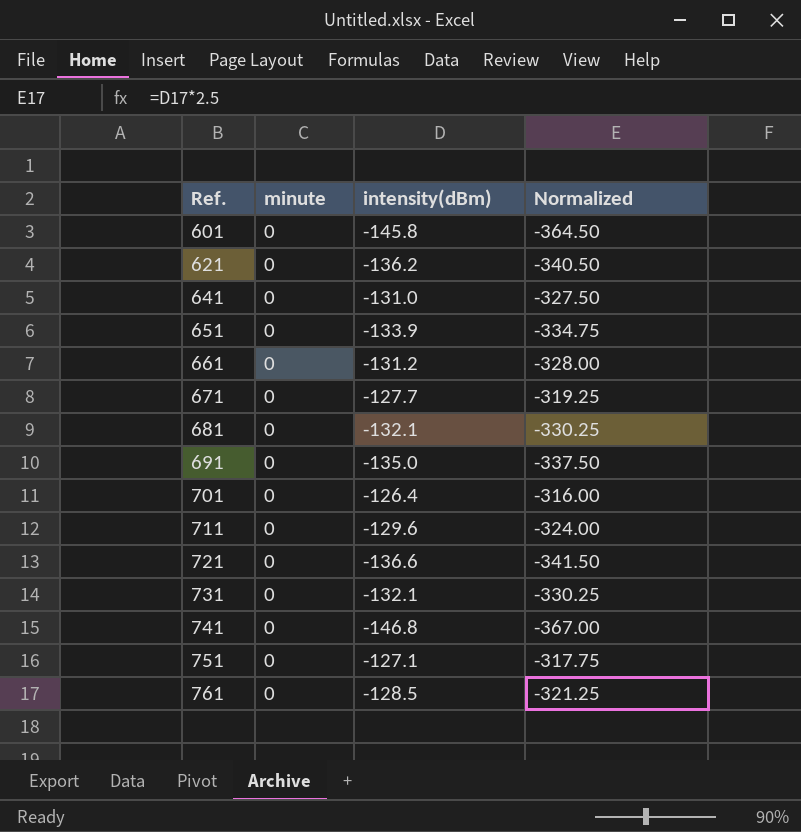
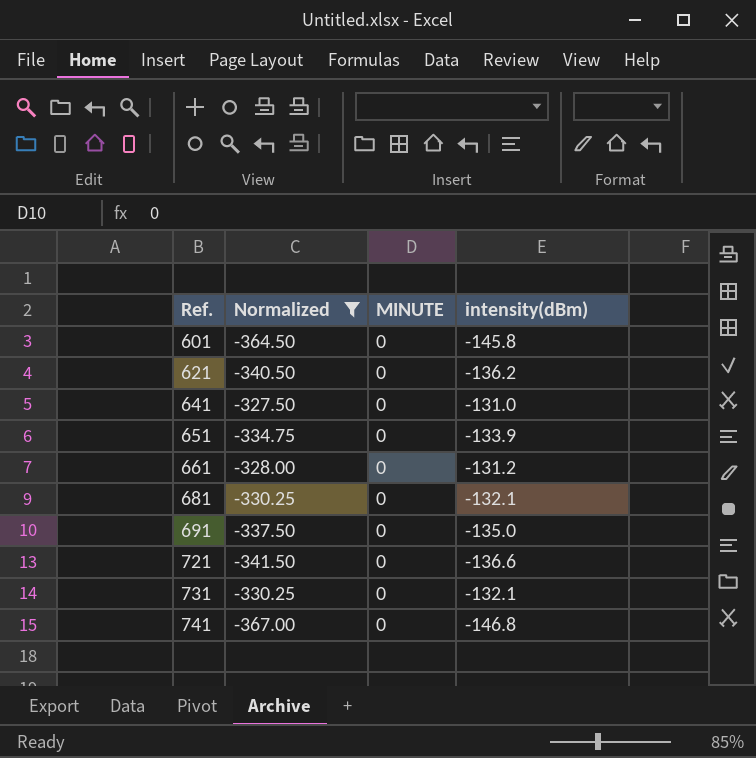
filter: none -> Normalized <= -327.50
column Normalized | position: 4 -> 2
column name: minute -> MINUTE

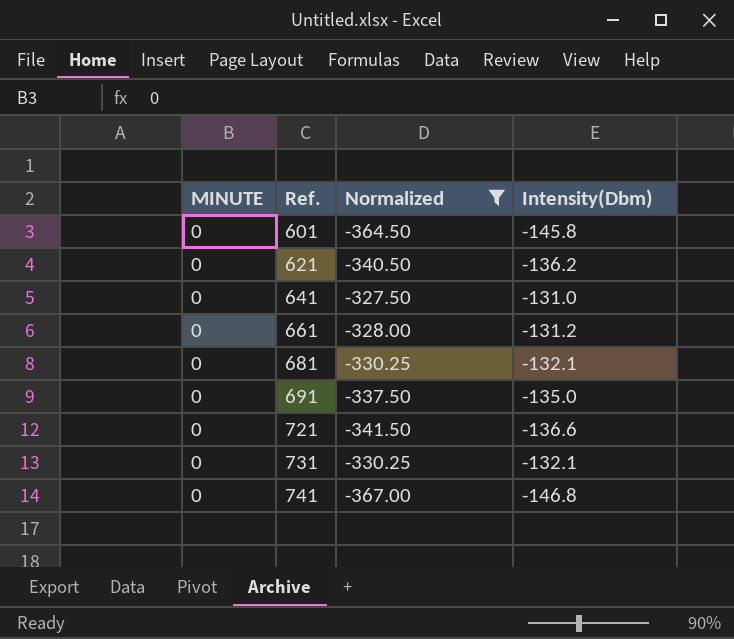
column MINUTE | position: 3 -> 1
column name: intensity(dBm) -> Intensity(Dbm)
row 651: -334.75 | 0 | -133.9 -> none

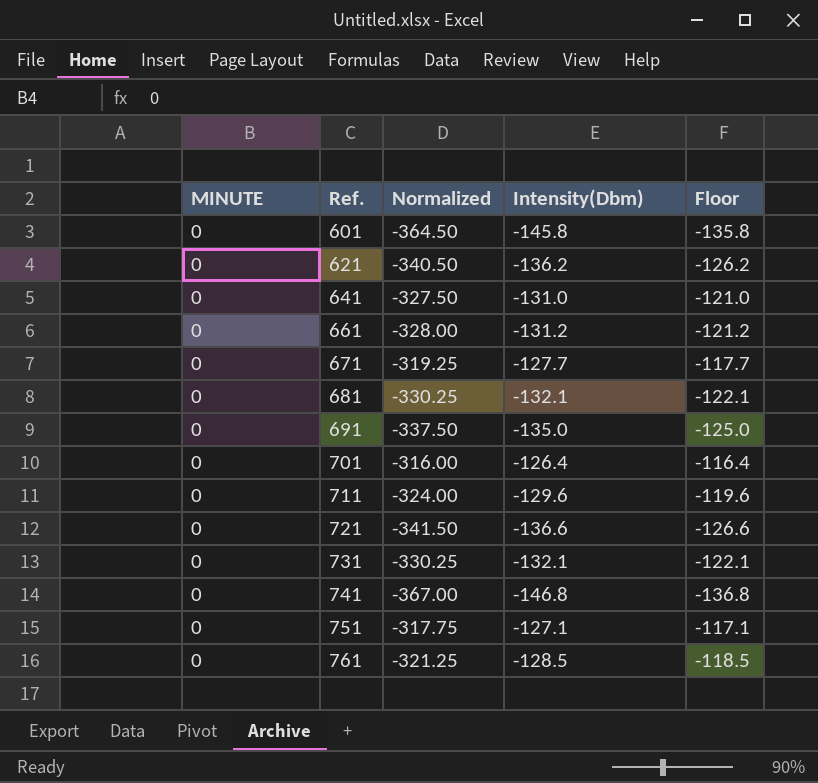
filter: Normalized <= -327.50 -> none
column Floor | formula: none -> [Intensity(Dbm)] + 10

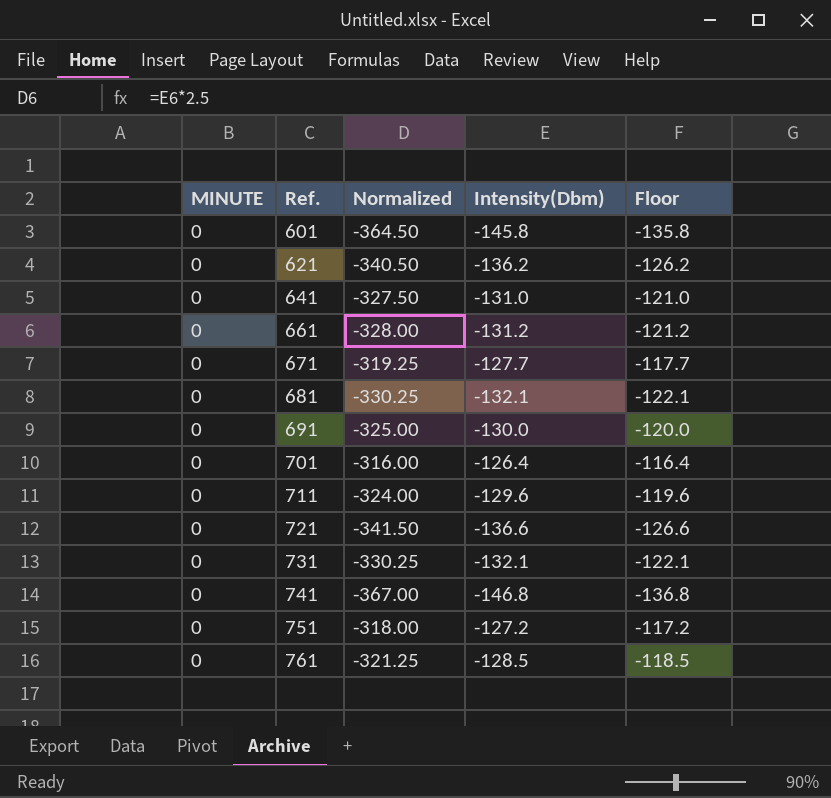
691 | Normalized: -337.50 -> -325.00
691 | Intensity(Dbm): -135.0 -> -130.0
691 | Floor: -125.0 -> -120.0
751 | Normalized: -317.75 -> -318.00
751 | Intensity(Dbm): -127.1 -> -127.2
751 | Floor: -117.1 -> -117.2

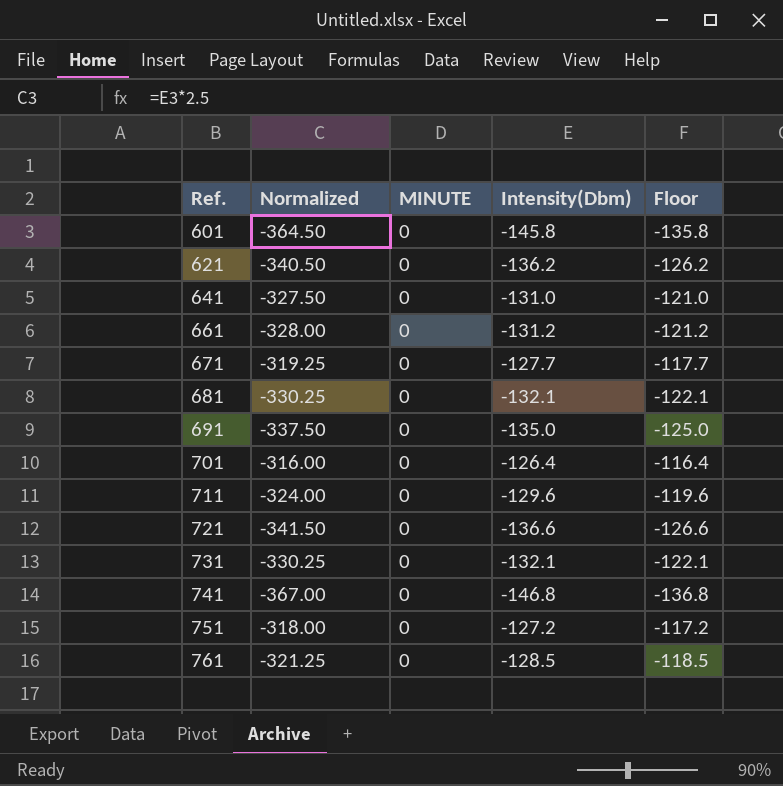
column MINUTE | position: 1 -> 3
691 | Normalized: -325.00 -> -337.50
691 | Intensity(Dbm): -130.0 -> -135.0
691 | Floor: -120.0 -> -125.0

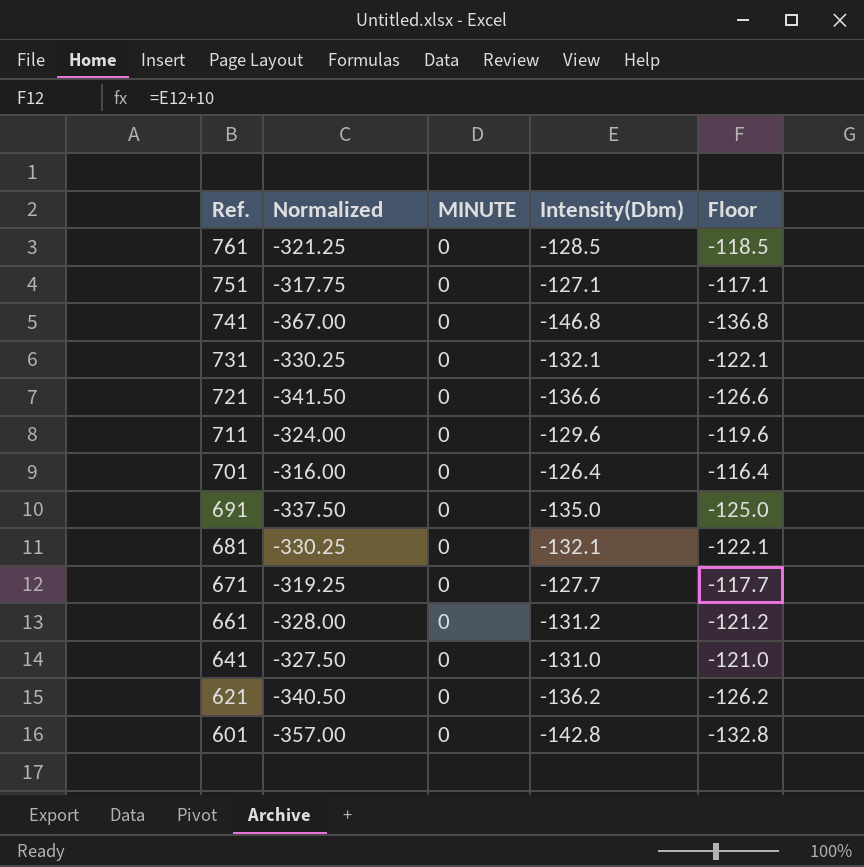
row order: Ref. ascending -> Ref. descending
751 | Normalized: -318.00 -> -317.75
751 | Intensity(Dbm): -127.2 -> -127.1
751 | Floor: -117.2 -> -117.1
601 | Normalized: -364.50 -> -357.00
601 | Intensity(Dbm): -145.8 -> -142.8
601 | Floor: -135.8 -> -132.8

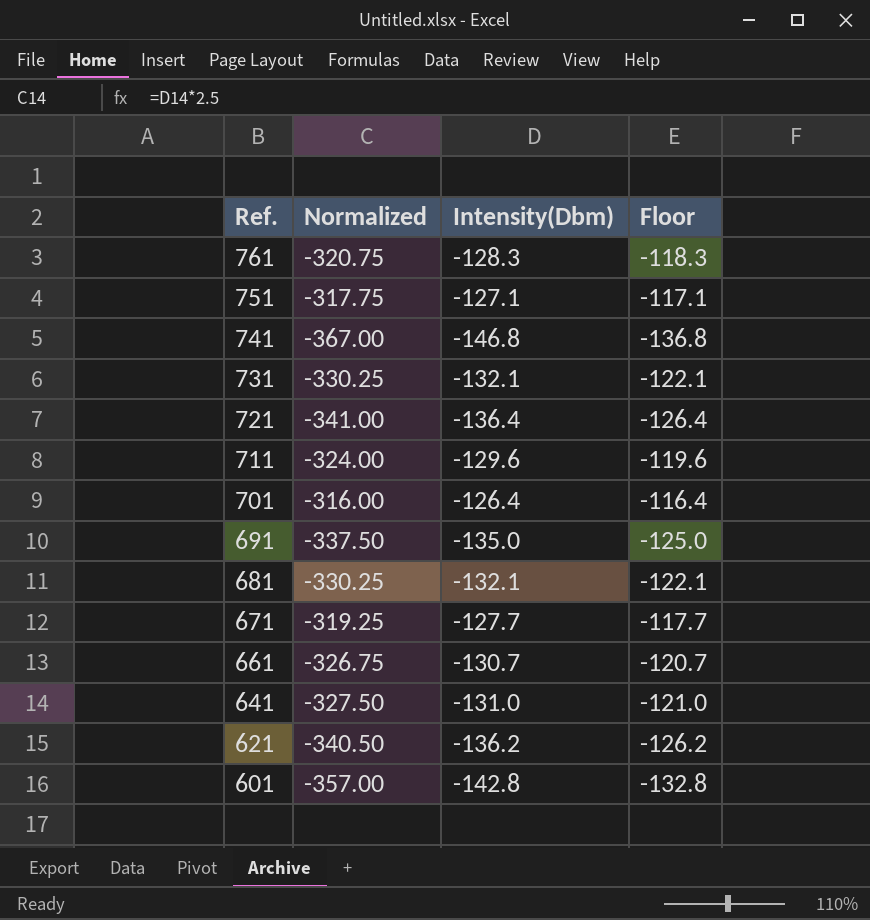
column MINUTE | position: 3 -> none
761 | Normalized: -321.25 -> -320.75
761 | Intensity(Dbm): -128.5 -> -128.3
761 | Floor: -118.5 -> -118.3
721 | Normalized: -341.50 -> -341.00
721 | Intensity(Dbm): -136.6 -> -136.4
721 | Floor: -126.6 -> -126.4
661 | Normalized: -328.00 -> -326.75
661 | Intensity(Dbm): -131.2 -> -130.7
661 | Floor: -121.2 -> -120.7

